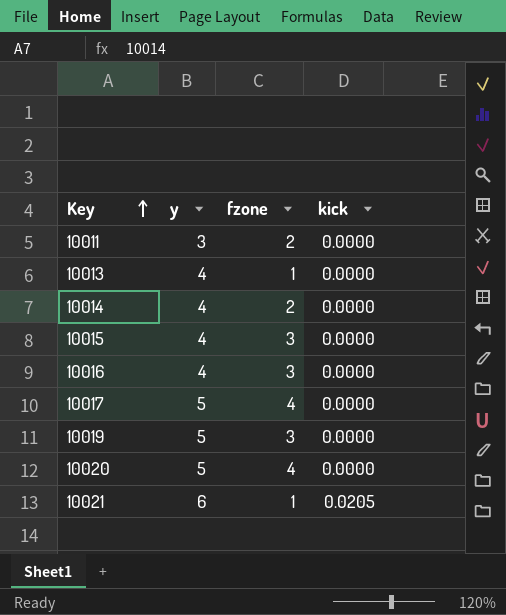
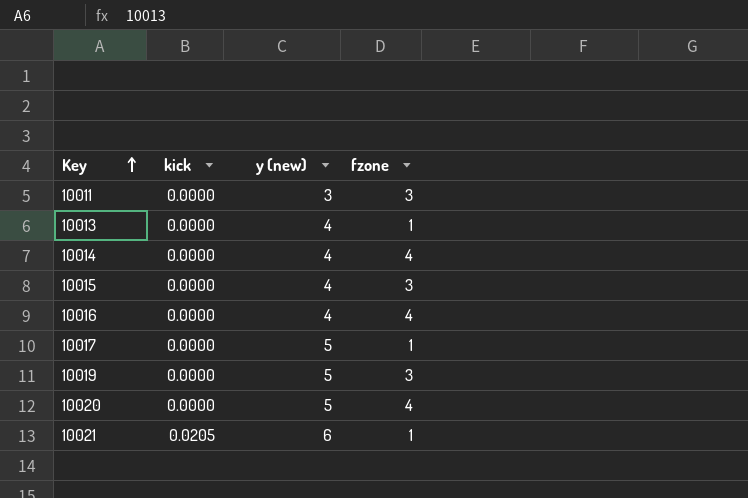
column kick | position: 4 -> 2
column name: y -> y (new)
10011 | fzone: 2 -> 3
10014 | fzone: 2 -> 4
10016 | fzone: 3 -> 4
10017 | fzone: 4 -> 1

